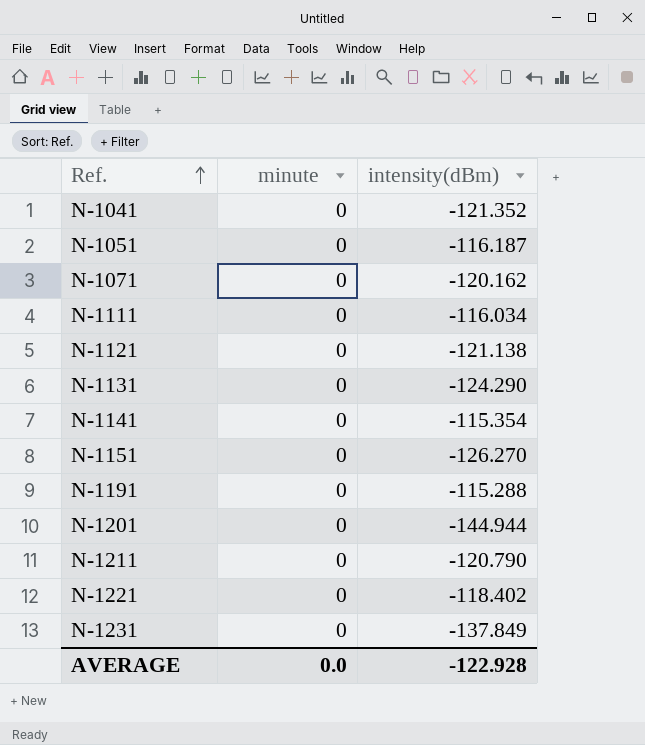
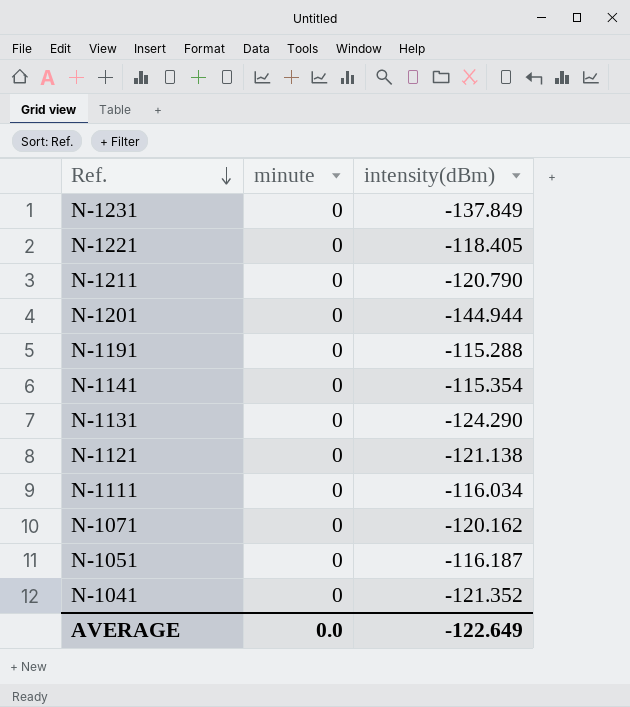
row order: Ref. ascending -> Ref. descending
row N-1151: 0 | -126.270 -> none
N-1221 | intensity(dBm): -118.402 -> -118.405
AVERAGE | intensity(dBm): -122.928 -> -122.649

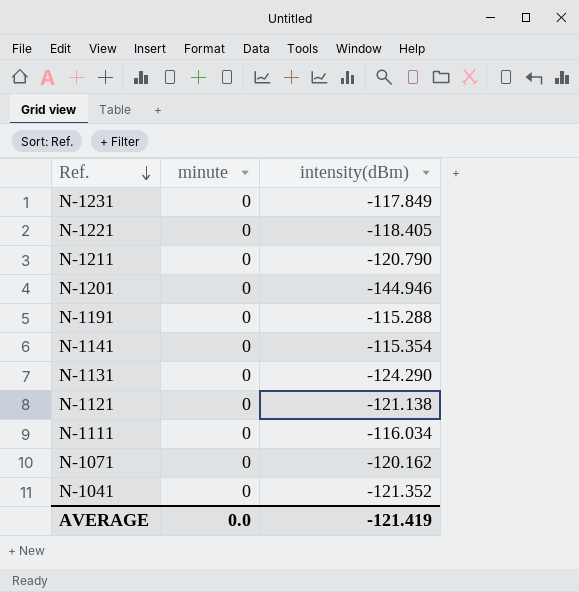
row N-1051: 0 | -116.187 -> none
N-1231 | intensity(dBm): -137.849 -> -117.849
N-1201 | intensity(dBm): -144.944 -> -144.946
AVERAGE | intensity(dBm): -122.649 -> -121.419

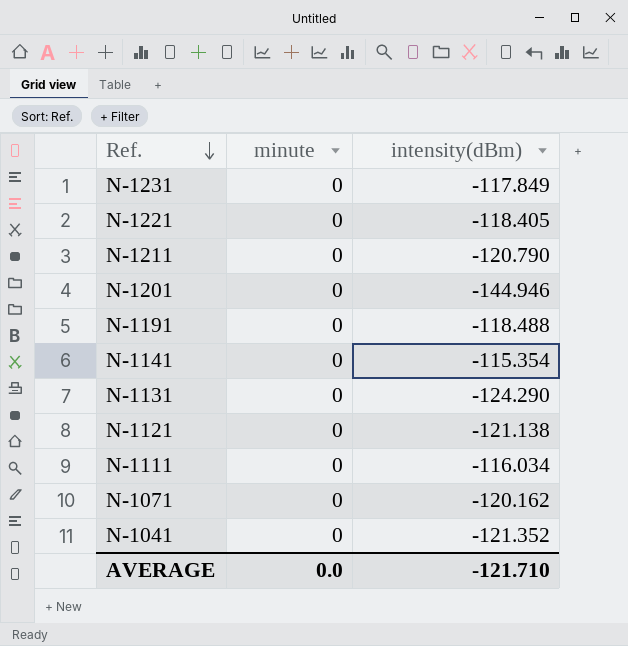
N-1191 | intensity(dBm): -115.288 -> -118.488
AVERAGE | intensity(dBm): -121.419 -> -121.710

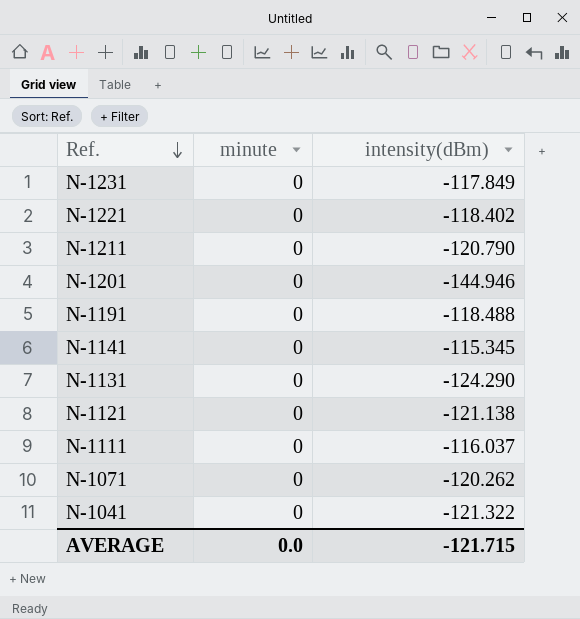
N-1221 | intensity(dBm): -118.405 -> -118.402
N-1141 | intensity(dBm): -115.354 -> -115.345
N-1111 | intensity(dBm): -116.034 -> -116.037
N-1071 | intensity(dBm): -120.162 -> -120.262
N-1041 | intensity(dBm): -121.352 -> -121.322
AVERAGE | intensity(dBm): -121.710 -> -121.715

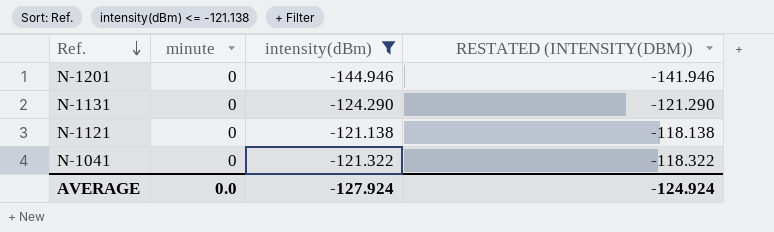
filter: none -> intensity(dBm) <= -121.138
column RESTATED (INTENSITY(DBM)) | formula: none -> [intensity(dBm)] + 3
AVERAGE | intensity(dBm): -121.715 -> -127.924

